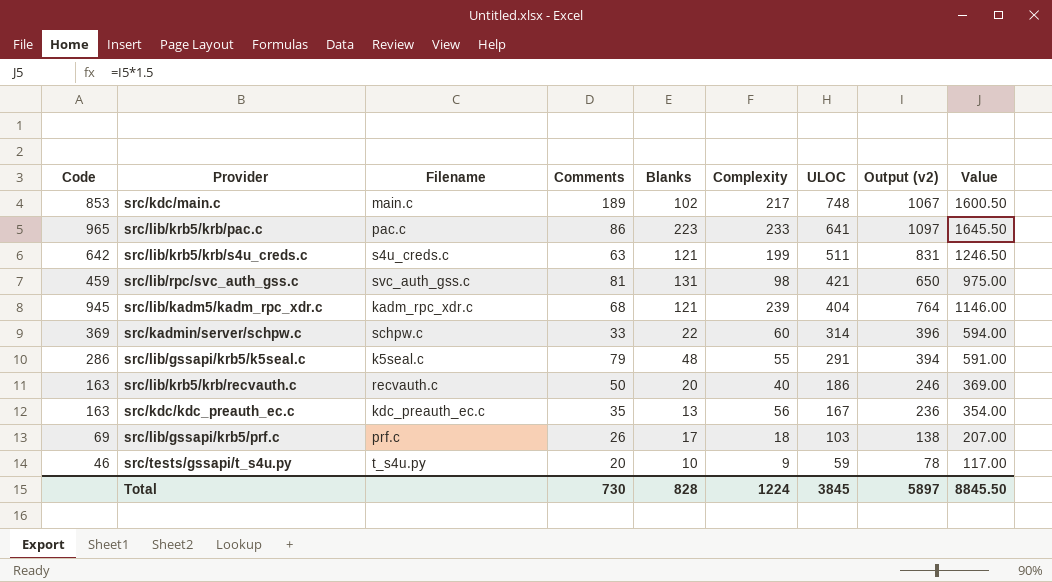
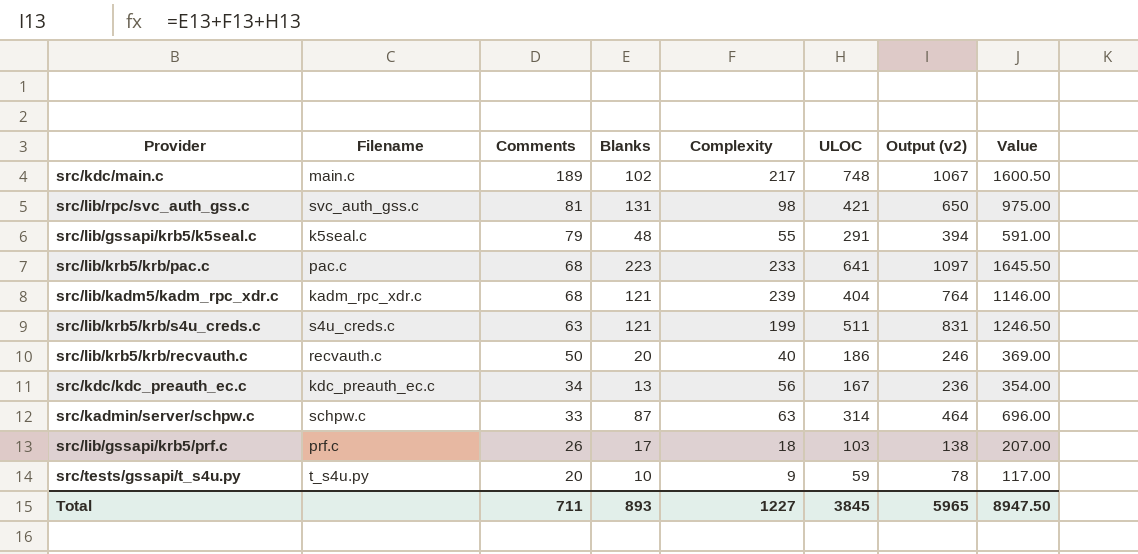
row order: ULOC descending -> Comments descending
column Code | position: 1 -> none
src/lib/krb5/krb/pac.c | Comments: 86 -> 68
src/kdc/kdc_preauth_ec.c | Comments: 35 -> 34
src/kadmin/server/schpw.c | Blanks: 22 -> 87
src/kadmin/server/schpw.c | Complexity: 60 -> 63
src/kadmin/server/schpw.c | Output (v2): 396 -> 464
src/kadmin/server/schpw.c | Value: 594.00 -> 696.00
Total | Comments: 730 -> 711
Total | Blanks: 828 -> 893
Total | Complexity: 1224 -> 1227
Total | Output (v2): 5897 -> 5965
Total | Value: 8845.50 -> 8947.50

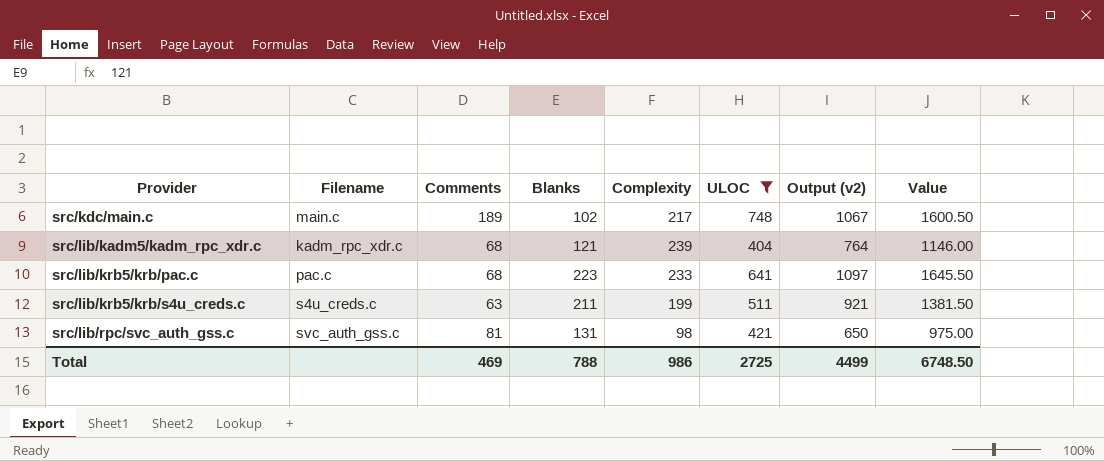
filter: none -> ULOC >= 404
row order: Comments descending -> Provider ascending
src/lib/krb5/krb/s4u_creds.c | Blanks: 121 -> 211
src/lib/krb5/krb/s4u_creds.c | Output (v2): 831 -> 921
src/lib/krb5/krb/s4u_creds.c | Value: 1246.50 -> 1381.50
Total | Comments: 711 -> 469
Total | Blanks: 893 -> 788
Total | Complexity: 1227 -> 986
Total | ULOC: 3845 -> 2725
Total | Output (v2): 5965 -> 4499
Total | Value: 8947.50 -> 6748.50

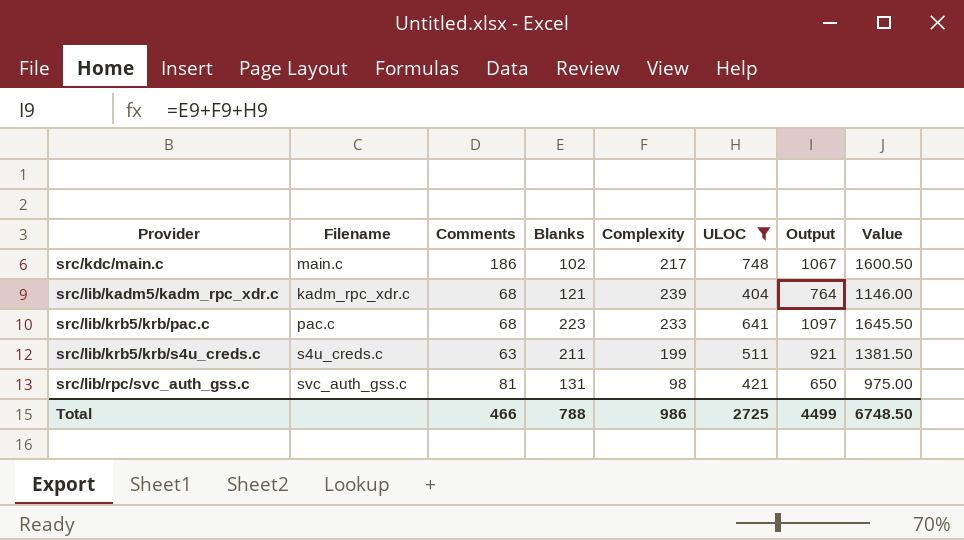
column name: Output (v2) -> Output
src/kdc/main.c | Comments: 189 -> 186
Total | Comments: 469 -> 466

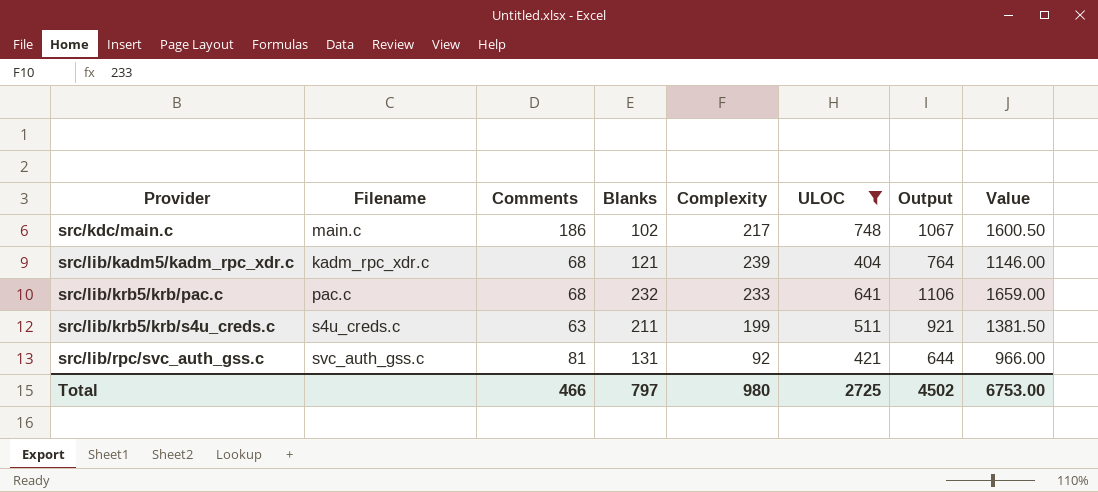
src/lib/krb5/krb/pac.c | Blanks: 223 -> 232
src/lib/krb5/krb/pac.c | Output: 1097 -> 1106
src/lib/krb5/krb/pac.c | Value: 1645.50 -> 1659.00
src/lib/rpc/svc_auth_gss.c | Complexity: 98 -> 92
src/lib/rpc/svc_auth_gss.c | Output: 650 -> 644
src/lib/rpc/svc_auth_gss.c | Value: 975.00 -> 966.00
Total | Blanks: 788 -> 797
Total | Complexity: 986 -> 980
Total | Output: 4499 -> 4502
Total | Value: 6748.50 -> 6753.00

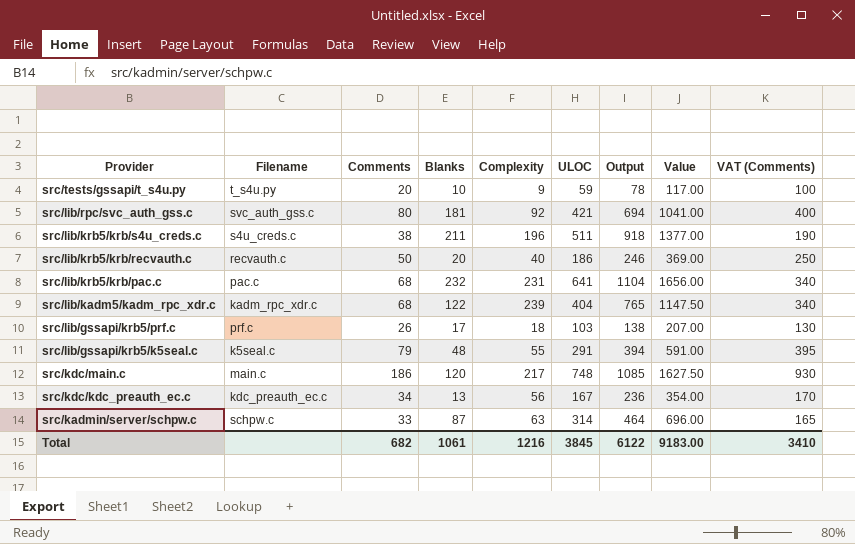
filter: ULOC >= 404 -> none
row order: Provider ascending -> Provider descending
column VAT (Comments) | formula: none -> [Comments] * 5
src/lib/rpc/svc_auth_gss.c | Comments: 81 -> 80
src/lib/rpc/svc_auth_gss.c | Blanks: 131 -> 181
src/lib/rpc/svc_auth_gss.c | Output: 644 -> 694
src/lib/rpc/svc_auth_gss.c | Value: 966.00 -> 1041.00
src/lib/krb5/krb/s4u_creds.c | Comments: 63 -> 38
src/lib/krb5/krb/s4u_creds.c | Complexity: 199 -> 196
src/lib/krb5/krb/s4u_creds.c | Output: 921 -> 918
src/lib/krb5/krb/s4u_creds.c | Value: 1381.50 -> 1377.00
src/lib/krb5/krb/pac.c | Complexity: 233 -> 231
src/lib/krb5/krb/pac.c | Output: 1106 -> 1104
src/lib/krb5/krb/pac.c | Value: 1659.00 -> 1656.00
src/lib/kadm5/kadm_rpc_xdr.c | Blanks: 121 -> 122
src/lib/kadm5/kadm_rpc_xdr.c | Output: 764 -> 765
src/lib/kadm5/kadm_rpc_xdr.c | Value: 1146.00 -> 1147.50
src/kdc/main.c | Blanks: 102 -> 120
src/kdc/main.c | Output: 1067 -> 1085
src/kdc/main.c | Value: 1600.50 -> 1627.50
Total | Comments: 466 -> 682
Total | Blanks: 797 -> 1061
Total | Complexity: 980 -> 1216
Total | ULOC: 2725 -> 3845
Total | Output: 4502 -> 6122
Total | Value: 6753.00 -> 9183.00

